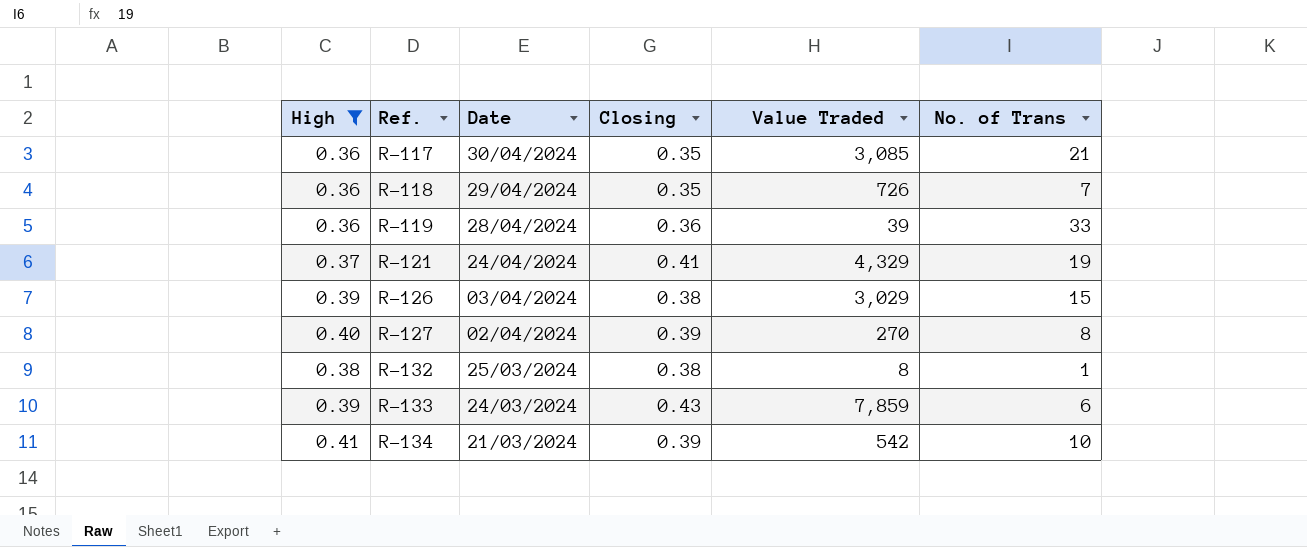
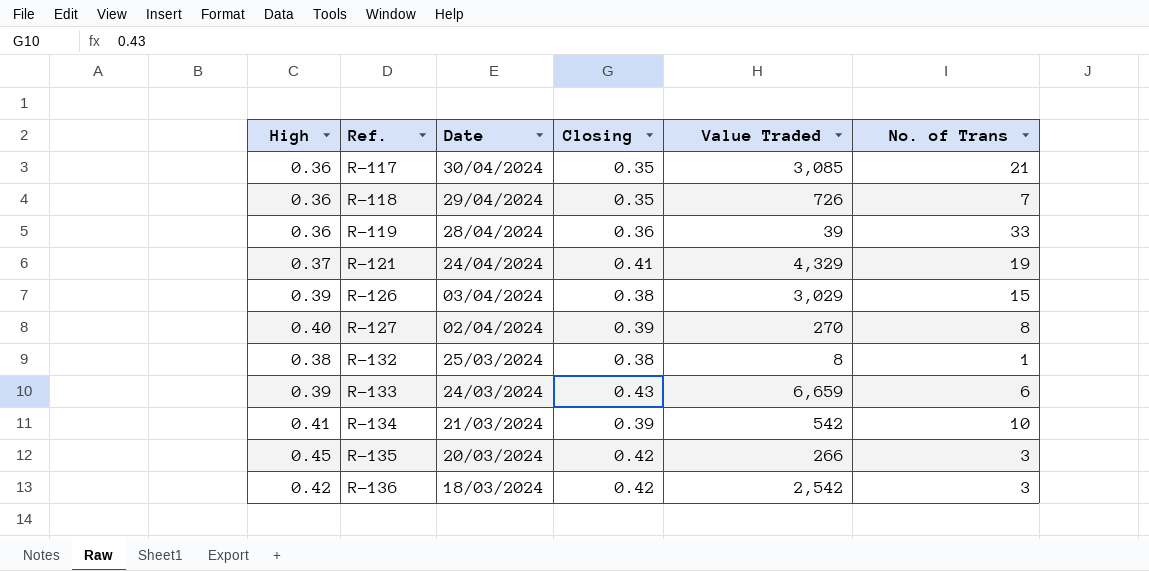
filter: High <= 0.41 -> none
R-133 | Value Traded: 7,859 -> 6,659

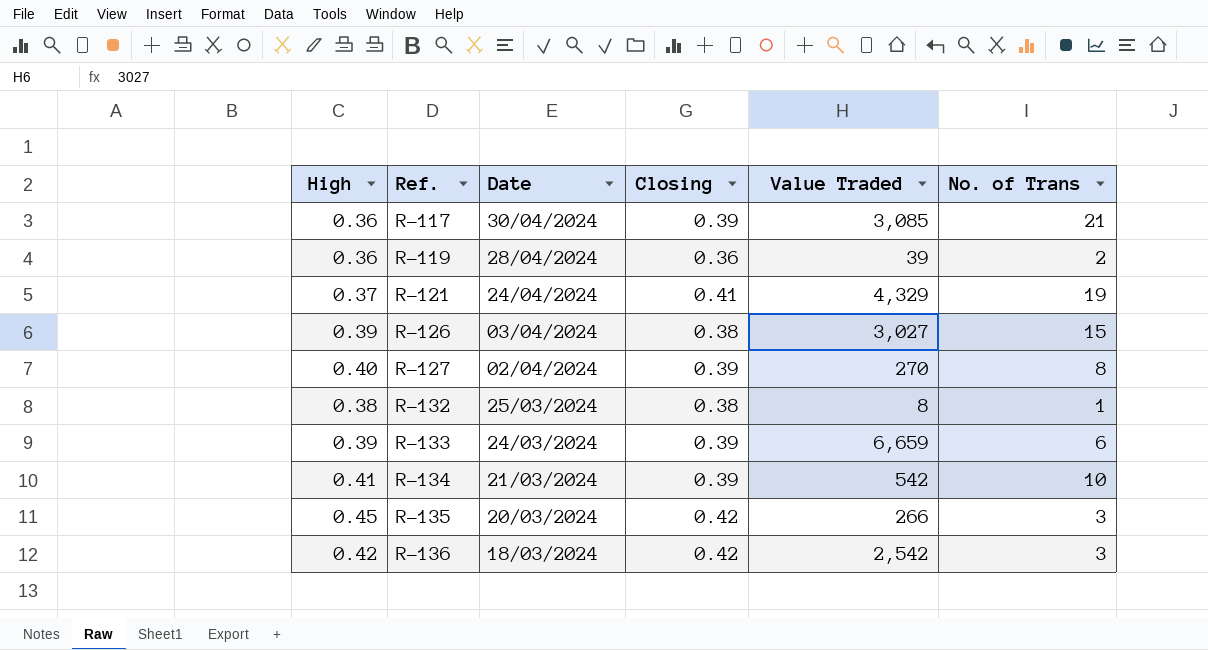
row R-118: 0.36 | 29/04/2024 | 0.35 | 726 | 7 -> none
R-117 | Closing: 0.35 -> 0.39
R-119 | No. of Trans: 33 -> 2
R-126 | Value Traded: 3,029 -> 3,027
R-133 | Closing: 0.43 -> 0.39

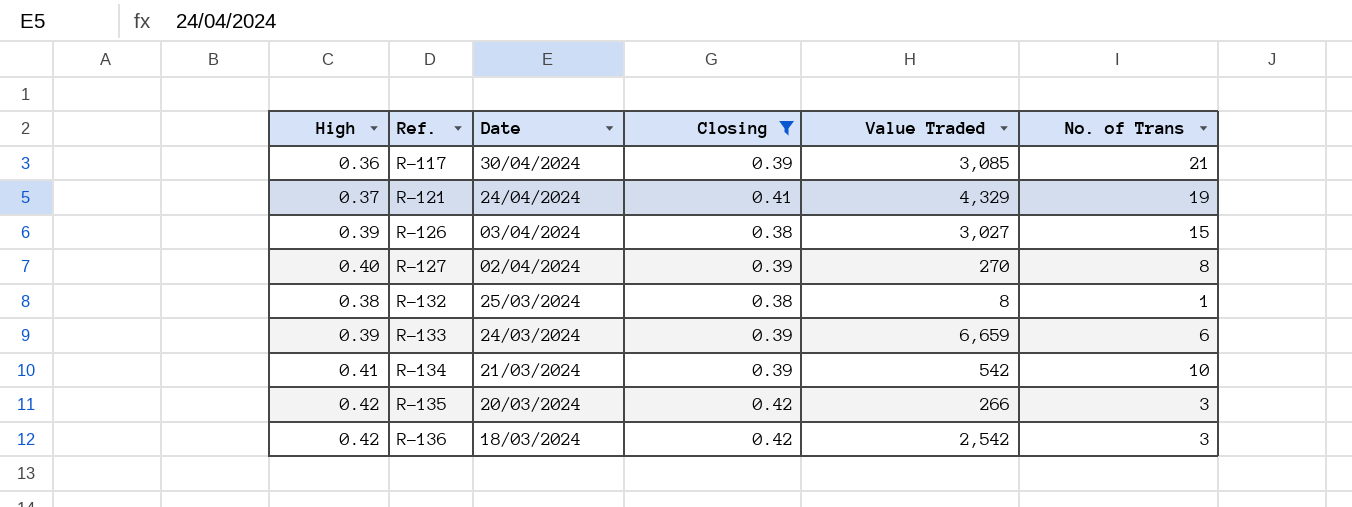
filter: none -> Closing != 0.36
R-135 | High: 0.45 -> 0.42

